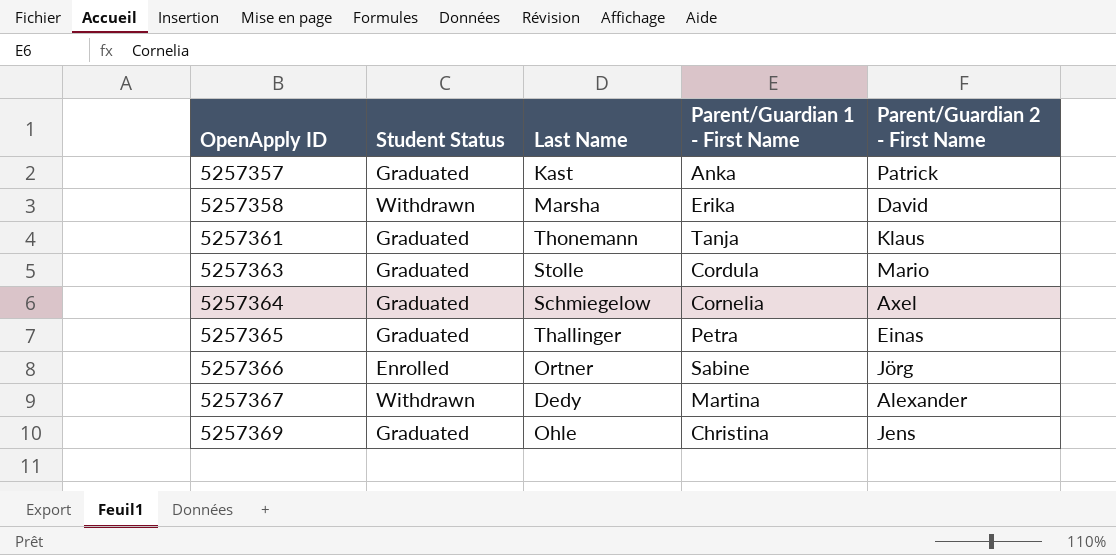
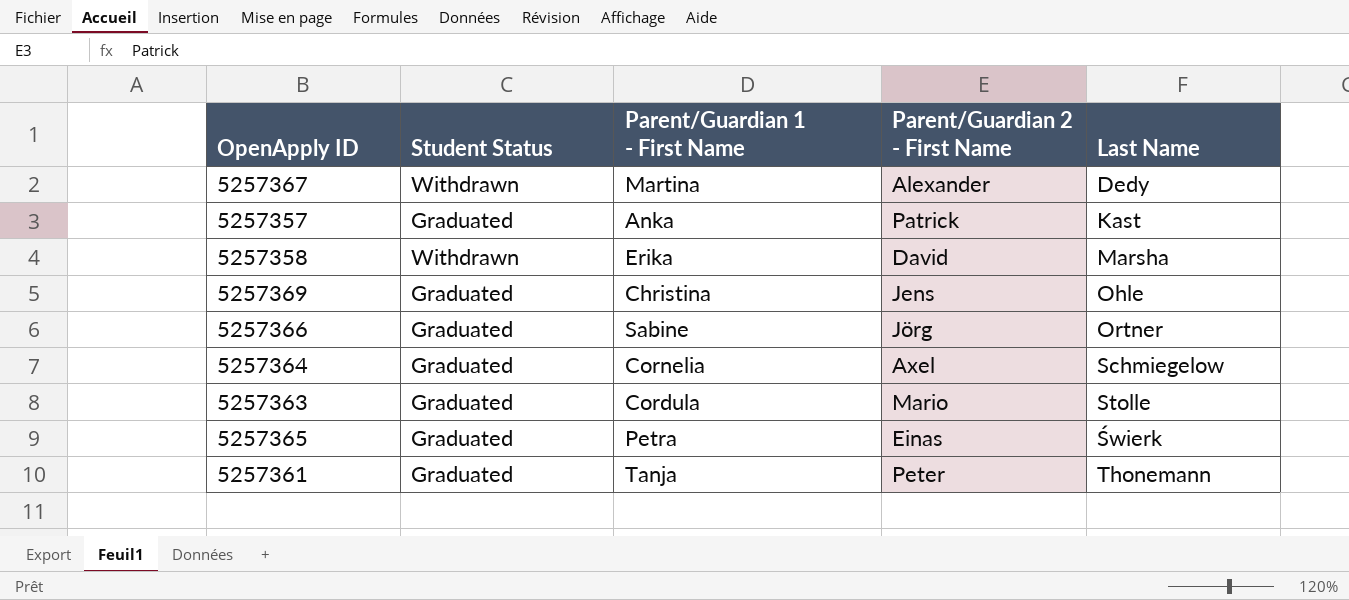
row order: OpenApply ID ascending -> Last Name ascending
column Last Name | position: 3 -> 5
5257366 | Student Status: Enrolled -> Graduated
5257365 | Last Name: Thallinger -> Świerk
5257361 | Parent/Guardian 2 - First Name: Klaus -> Peter

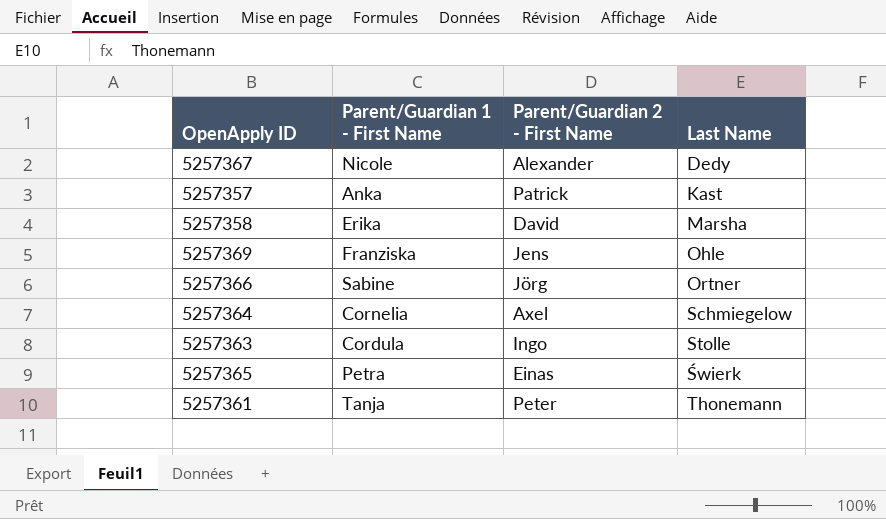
column Student Status | position: 2 -> none
5257367 | Parent/Guardian 1 - First Name: Martina -> Nicole
5257369 | Parent/Guardian 1 - First Name: Christina -> Franziska
5257363 | Parent/Guardian 2 - First Name: Mario -> Ingo

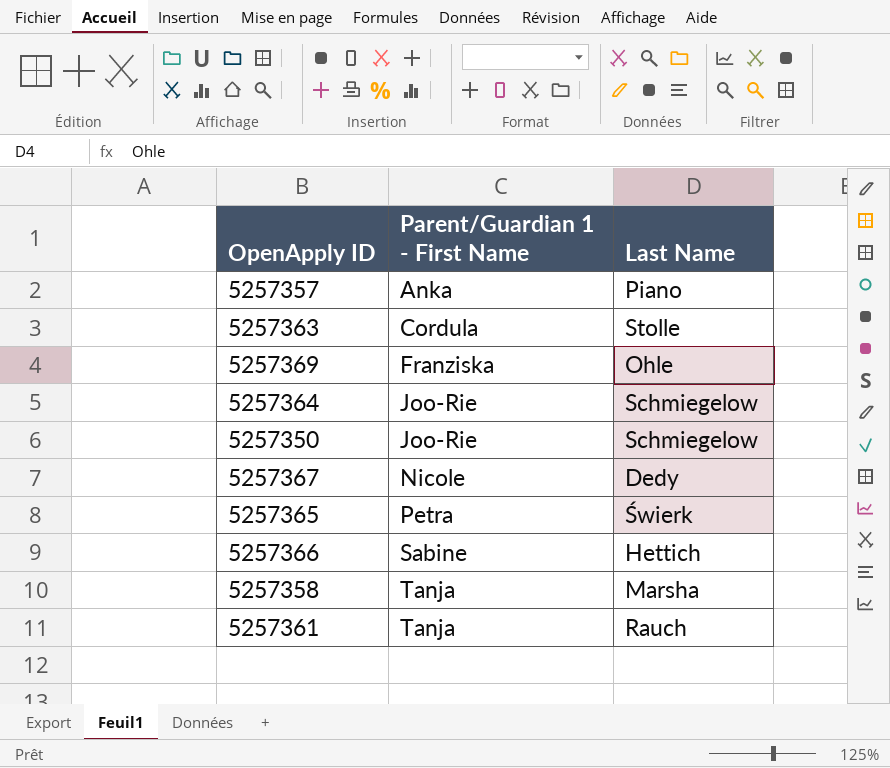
row order: Last Name ascending -> Parent/Guardian 1 - First Name ascending
column Parent/Guardian 2 - First Name | position: 3 -> none
5257357 | Last Name: Kast -> Piano
5257364 | Parent/Guardian 1 - First Name: Cornelia -> Joo-Rie
row 5257350: none -> Joo-Rie | Schmiegelow
5257366 | Last Name: Ortner -> Hettich
5257358 | Parent/Guardian 1 - First Name: Erika -> Tanja
5257361 | Last Name: Thonemann -> Rauch

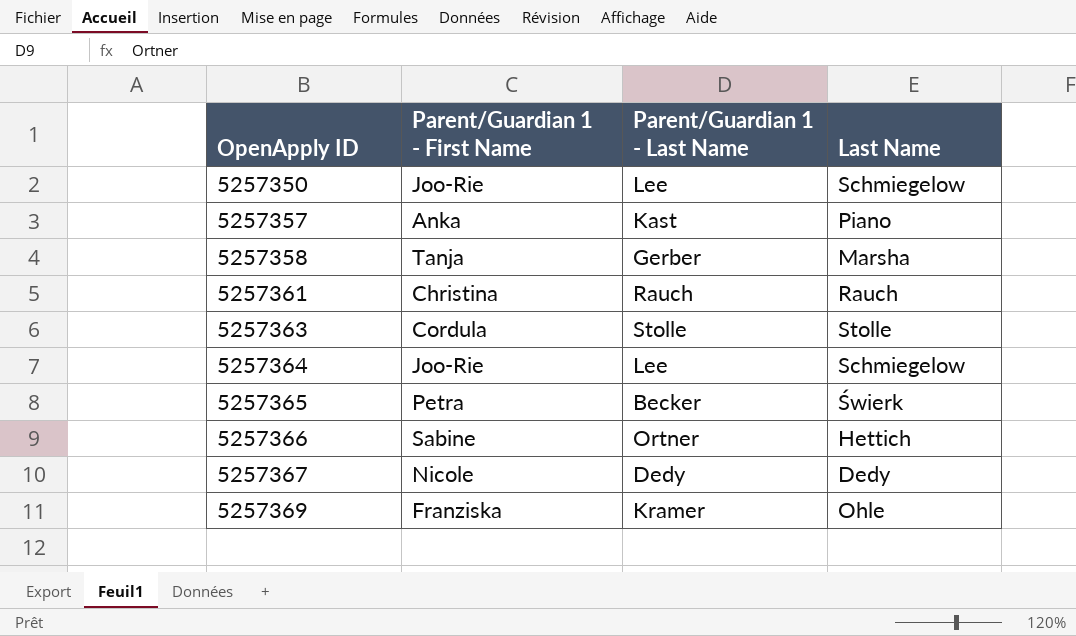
row order: Parent/Guardian 1 - First Name ascending -> OpenApply ID ascending
column Parent/Guardian 1 - Last Name | position: none -> 3
5257361 | Parent/Guardian 1 - First Name: Tanja -> Christina

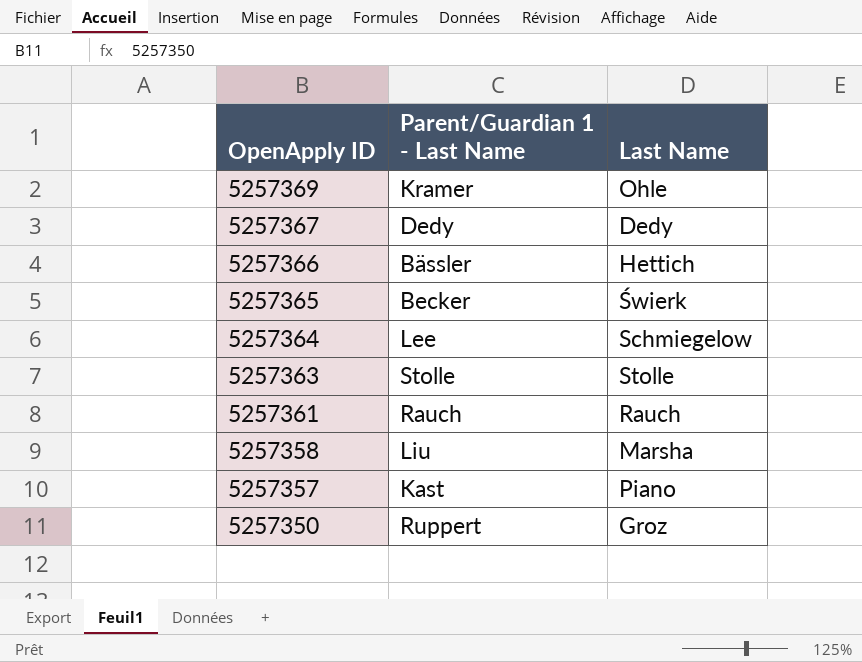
row order: OpenApply ID ascending -> OpenApply ID descending
column Parent/Guardian 1 - First Name | position: 2 -> none
5257366 | Parent/Guardian 1 - Last Name: Ortner -> Bässler
5257358 | Parent/Guardian 1 - Last Name: Gerber -> Liu
5257350 | Parent/Guardian 1 - Last Name: Lee -> Ruppert
5257350 | Last Name: Schmiegelow -> Groz

